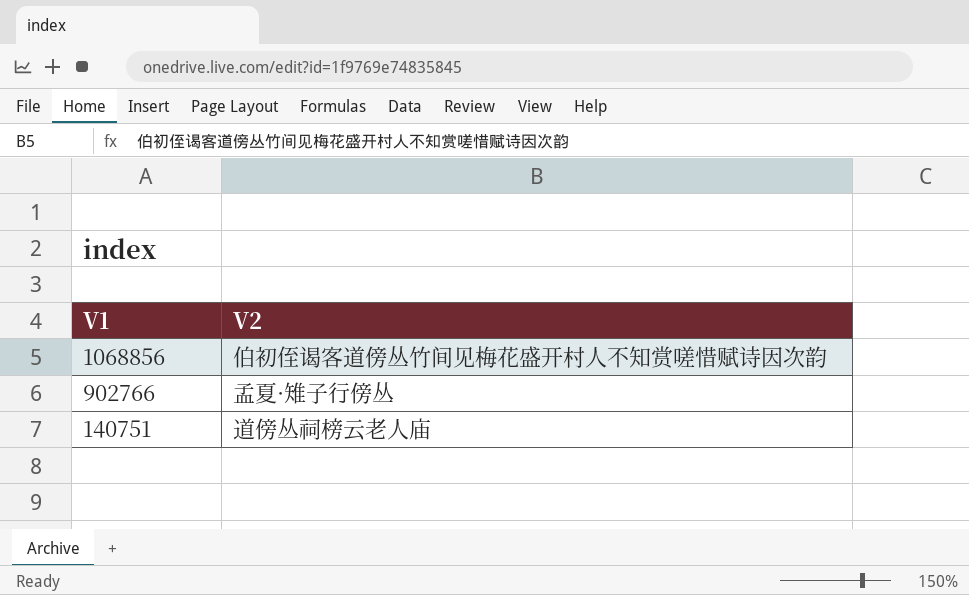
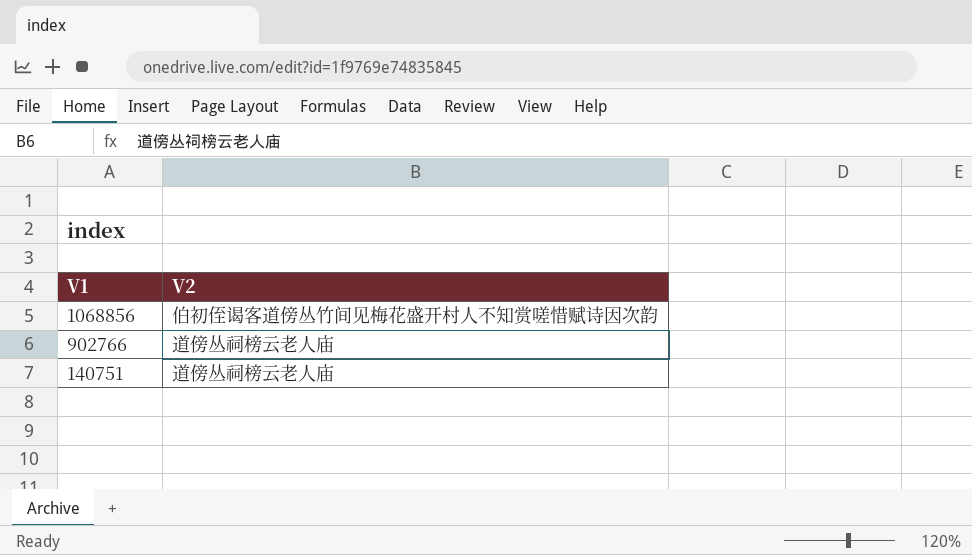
902766 | V2: 孟夏·雉子行傍丛 -> 道傍丛祠榜云老人庙

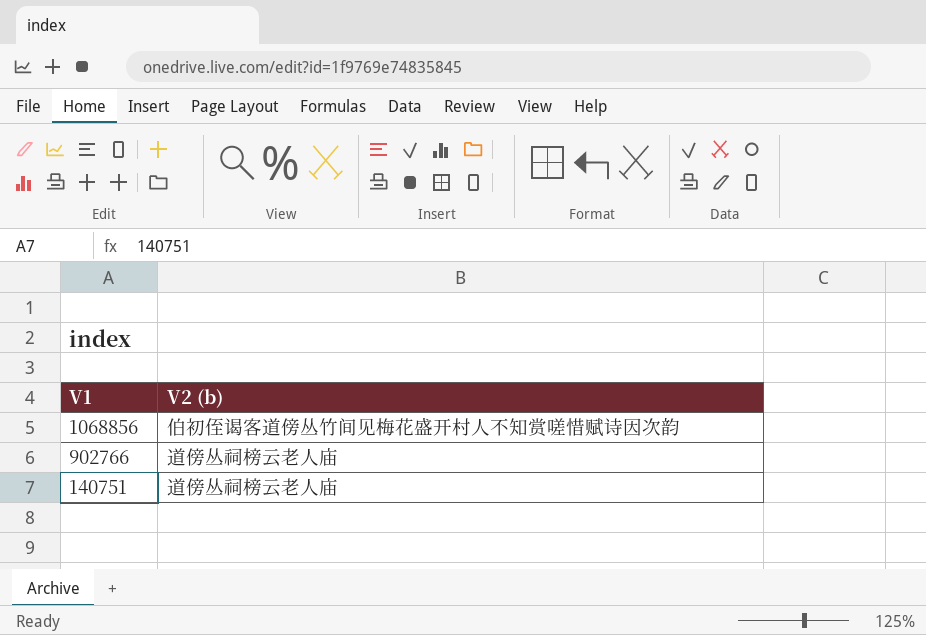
column name: V2 -> V2 (b)

